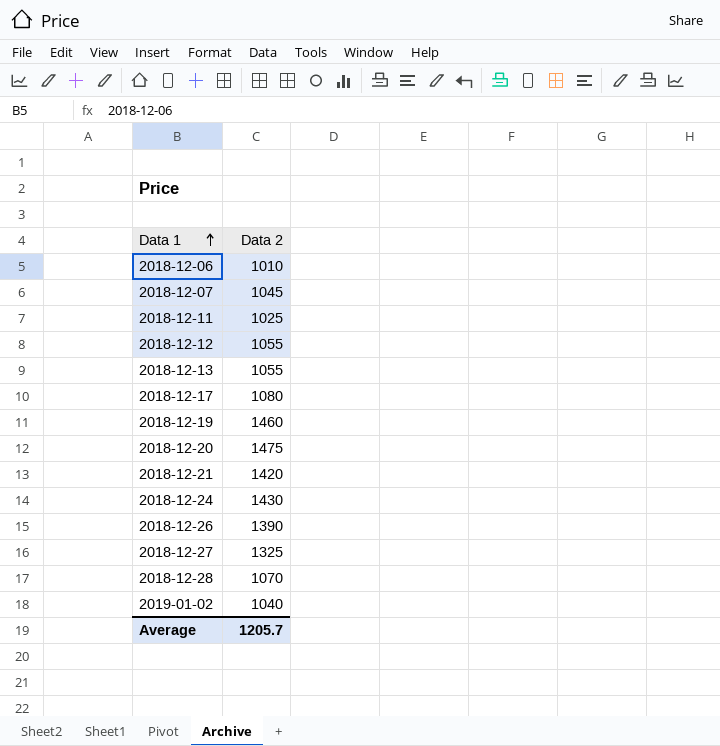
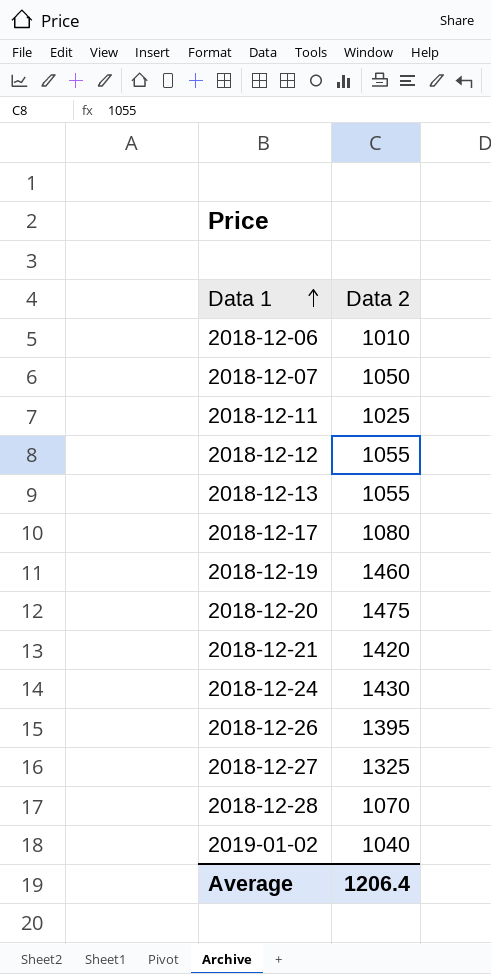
2018-12-07 | Data 2: 1045 -> 1050
2018-12-26 | Data 2: 1390 -> 1395
Average | Data 2: 1205.7 -> 1206.4

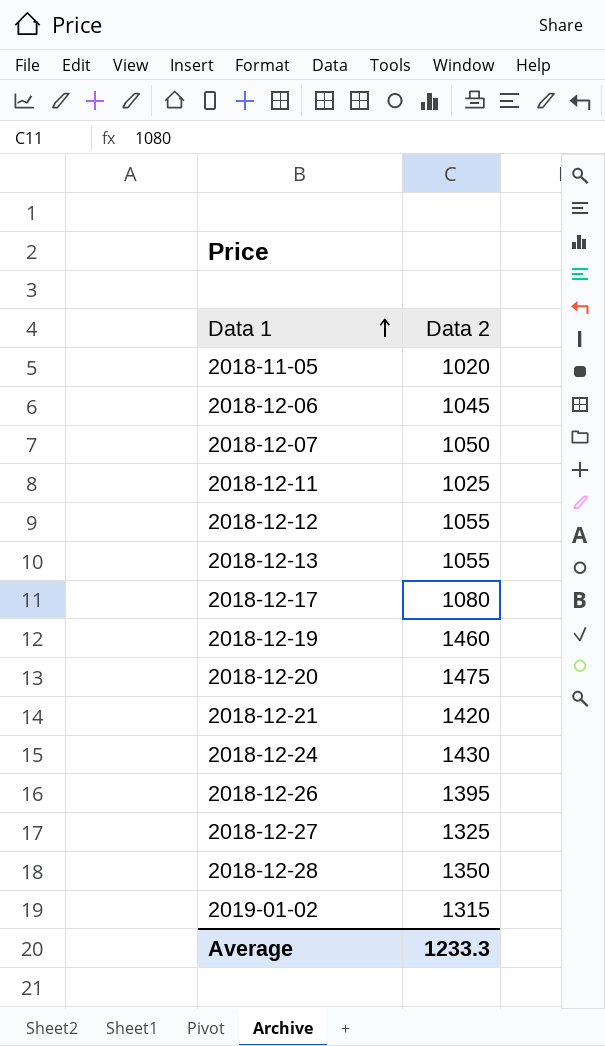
row 2018-11-05: none -> 1020
2018-12-06 | Data 2: 1010 -> 1045
2018-12-28 | Data 2: 1070 -> 1350
2019-01-02 | Data 2: 1040 -> 1315
Average | Data 2: 1206.4 -> 1233.3

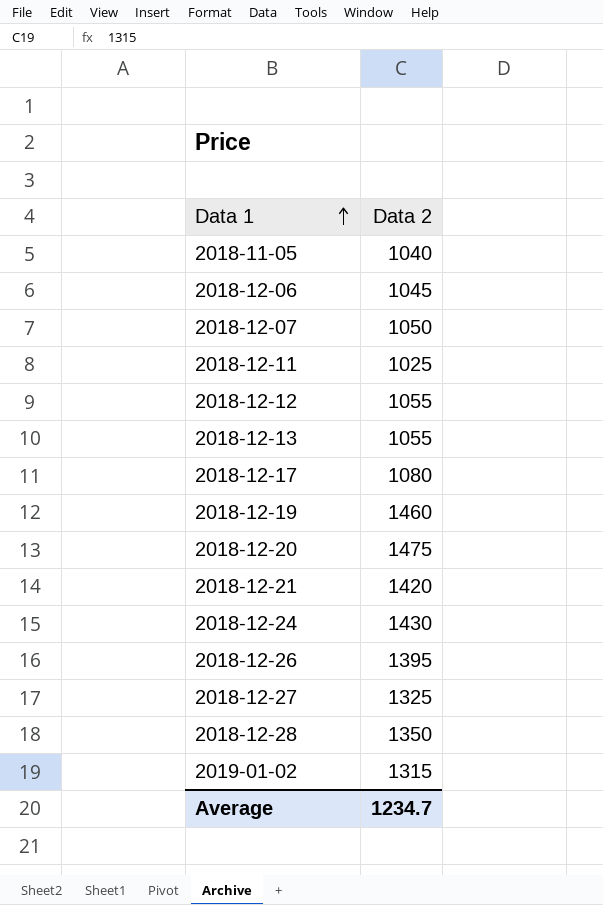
2018-11-05 | Data 2: 1020 -> 1040
Average | Data 2: 1233.3 -> 1234.7

